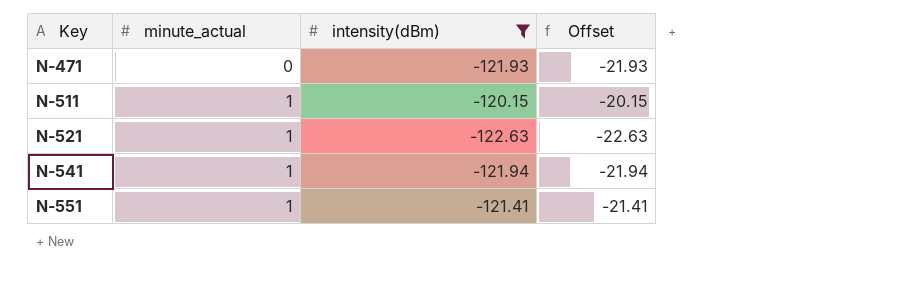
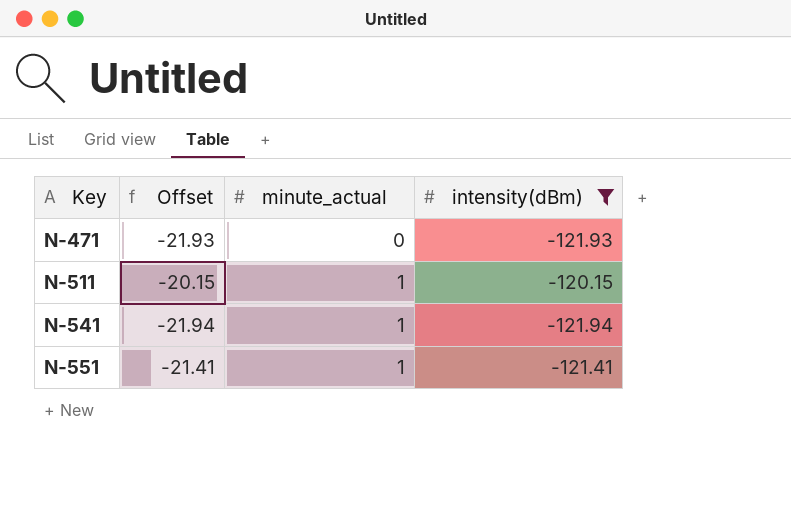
column Offset | position: 4 -> 2
row N-521: 1 | -122.63 | -22.63 -> none

